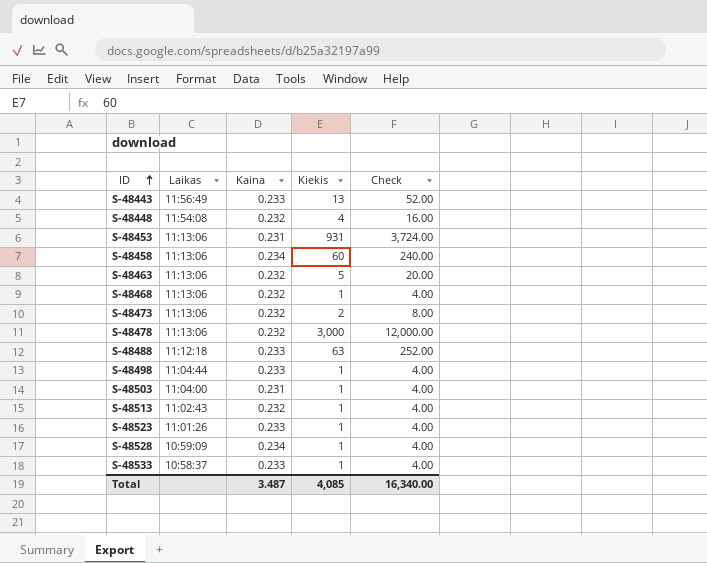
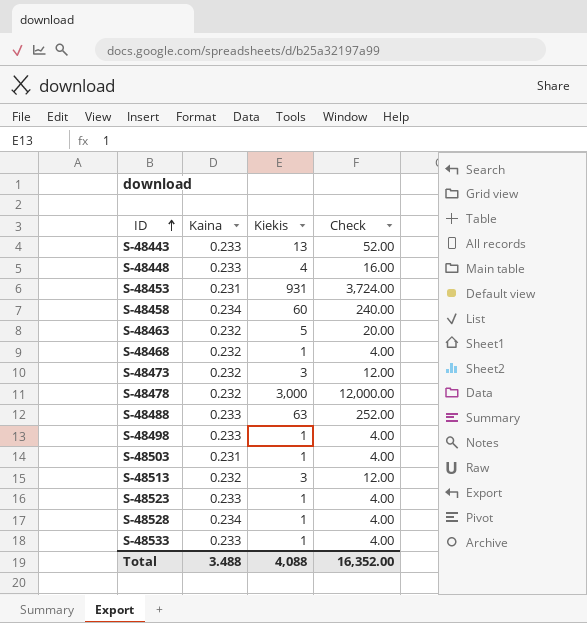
column Laikas | position: 2 -> none
S-48448 | Kaina: 0.232 -> 0.233
S-48473 | Kiekis: 2 -> 3
S-48473 | Check: 8.00 -> 12.00
S-48513 | Kiekis: 1 -> 3
S-48513 | Check: 4.00 -> 12.00
Total | Kaina: 3.487 -> 3.488
Total | Kiekis: 4,085 -> 4,088
Total | Check: 16,340.00 -> 16,352.00

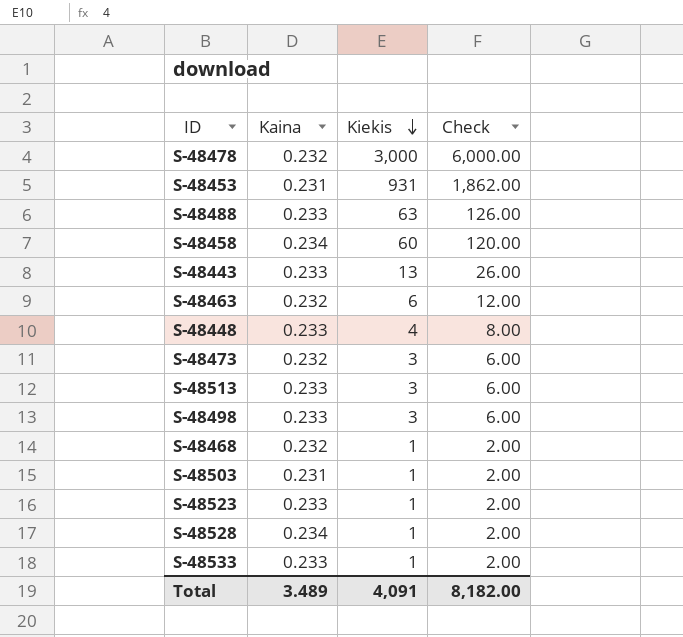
row order: ID ascending -> Kiekis descending
column Check | formula: [Kiekis] * 4 -> [Kiekis] * 2
S-48463 | Kiekis: 5 -> 6
S-48513 | Kaina: 0.232 -> 0.233
S-48498 | Kiekis: 1 -> 3
Total | Kaina: 3.488 -> 3.489
Total | Kiekis: 4,088 -> 4,091
Total | Check: 16,352.00 -> 8,182.00

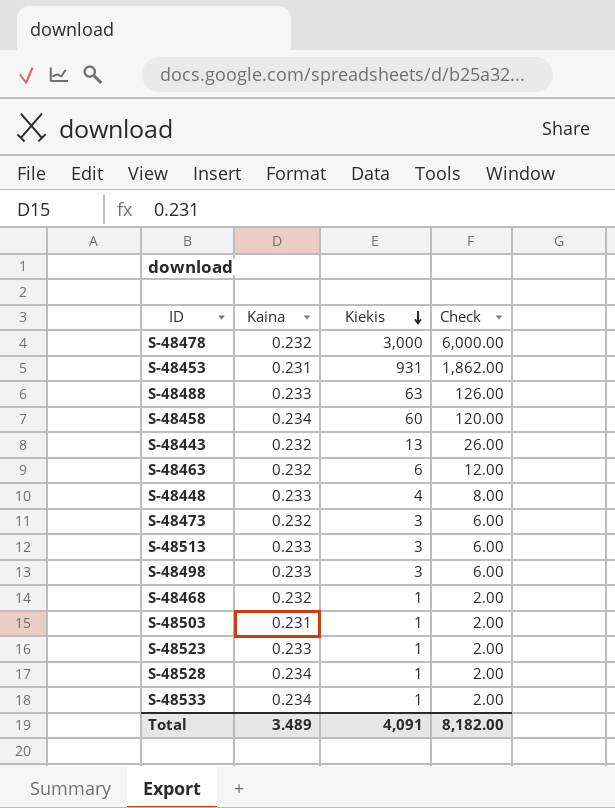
S-48443 | Kaina: 0.233 -> 0.232
S-48533 | Kaina: 0.233 -> 0.234

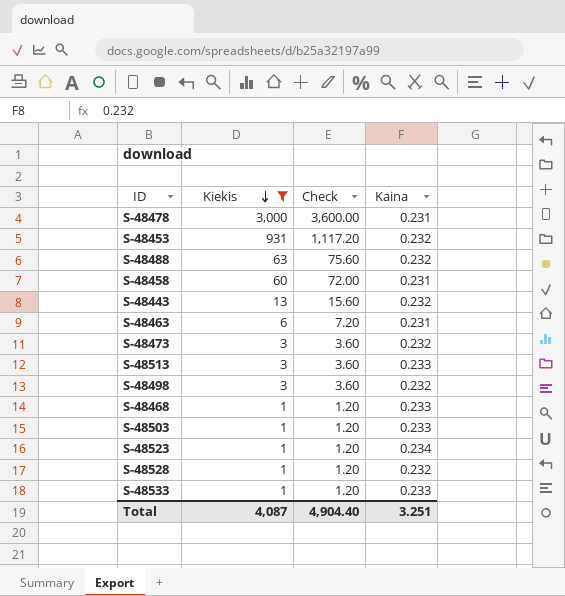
filter: none -> Kiekis != 4
column Check | formula: [Kiekis] * 2 -> [Kiekis] * 1.2
column Kaina | position: 2 -> 4
S-48478 | Kaina: 0.232 -> 0.231
S-48453 | Kaina: 0.231 -> 0.232
S-48488 | Kaina: 0.233 -> 0.232
S-48458 | Kaina: 0.234 -> 0.231
S-48463 | Kaina: 0.232 -> 0.231
S-48498 | Kaina: 0.233 -> 0.232
S-48468 | Kaina: 0.232 -> 0.233
S-48503 | Kaina: 0.231 -> 0.233
S-48523 | Kaina: 0.233 -> 0.234
S-48528 | Kaina: 0.234 -> 0.232
S-48533 | Kaina: 0.234 -> 0.233
Total | Kiekis: 4,091 -> 4,087
Total | Check: 8,182.00 -> 4,904.40
Total | Kaina: 3.489 -> 3.251

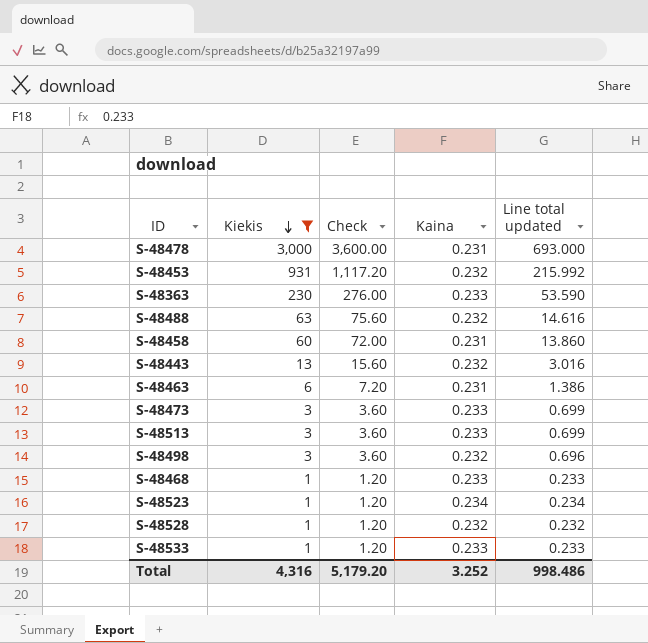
column Line total updated | formula: none -> [Kiekis] * [Kaina]
row S-48503: 1 | 1.20 | 0.233 -> none
row S-48363: none -> 230 | 276.00 | 0.233 | 53.590
S-48473 | Kaina: 0.232 -> 0.233
Total | Kiekis: 4,087 -> 4,316
Total | Check: 4,904.40 -> 5,179.20
Total | Kaina: 3.251 -> 3.252

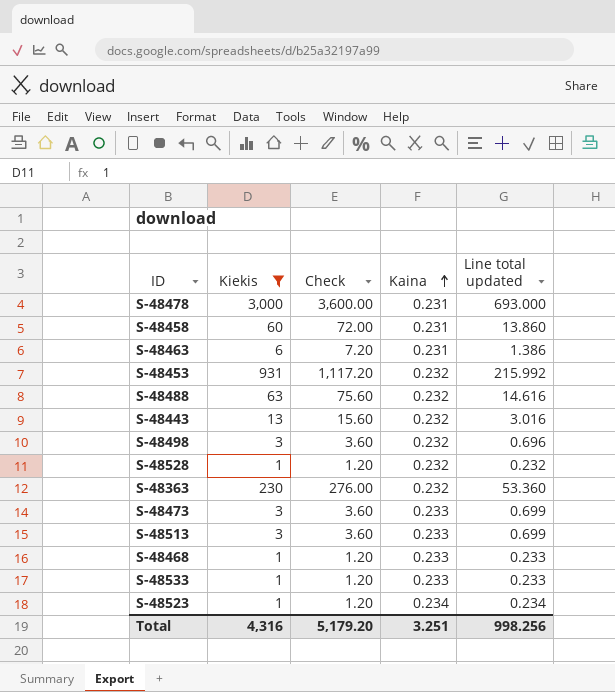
row order: Kiekis descending -> Kaina ascending
S-48363 | Kaina: 0.233 -> 0.232
S-48363 | Line total updated: 53.590 -> 53.360
Total | Kaina: 3.252 -> 3.251
Total | Line total updated: 998.486 -> 998.256

